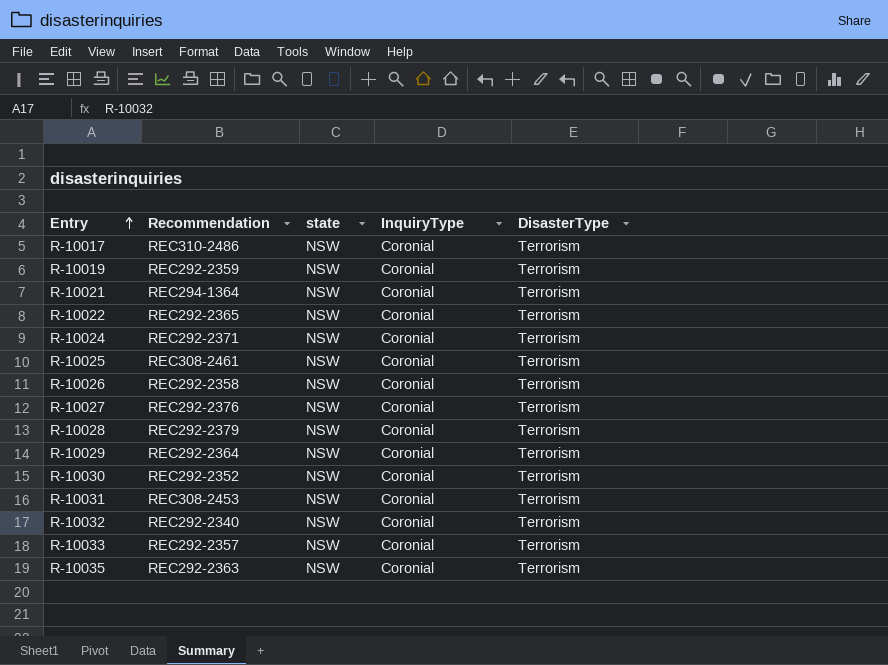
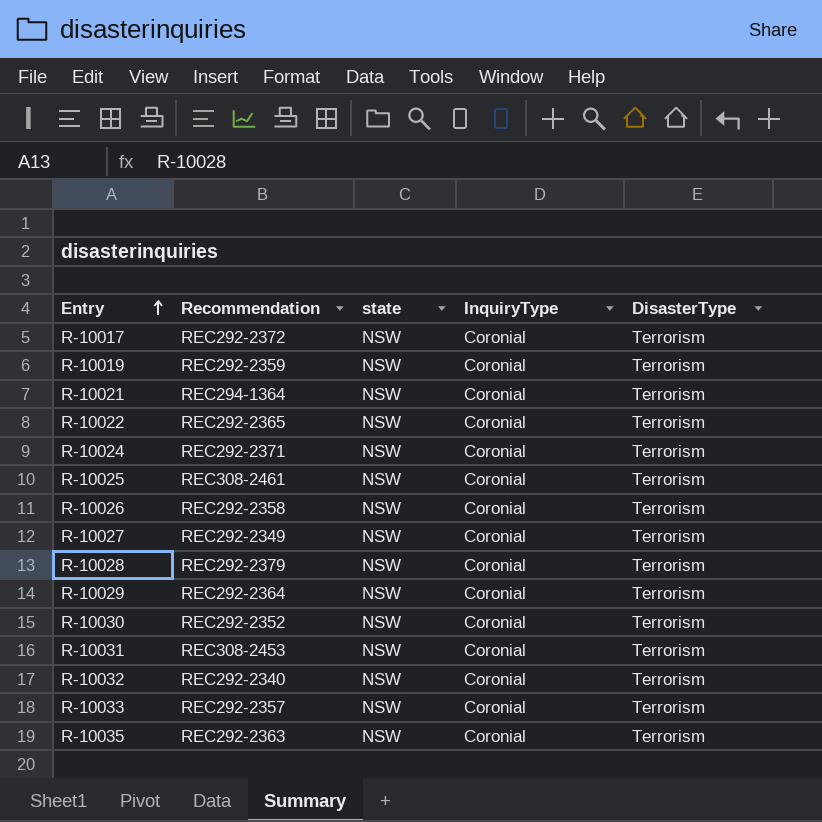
R-10017 | Recommendation: REC310-2486 -> REC292-2372
R-10027 | Recommendation: REC292-2376 -> REC292-2349

